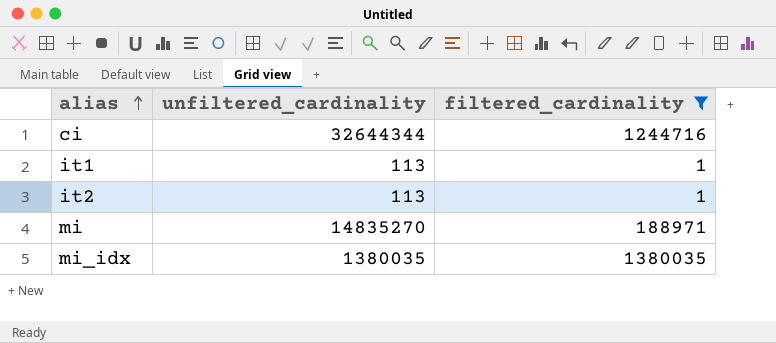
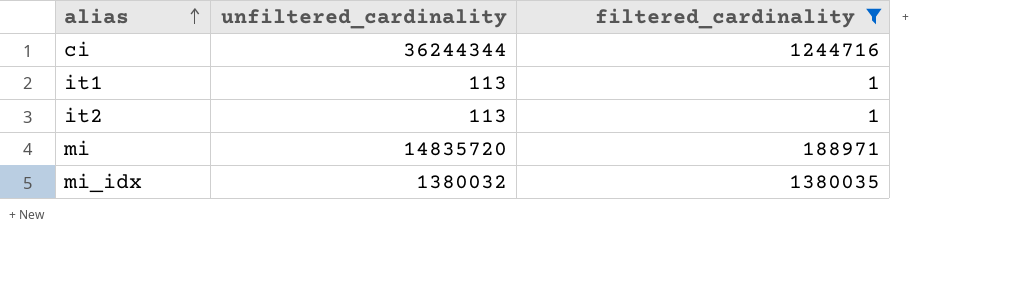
ci | unfiltered_cardinality: 32644344 -> 36244344
mi | unfiltered_cardinality: 14835270 -> 14835720
mi_idx | unfiltered_cardinality: 1380035 -> 1380032

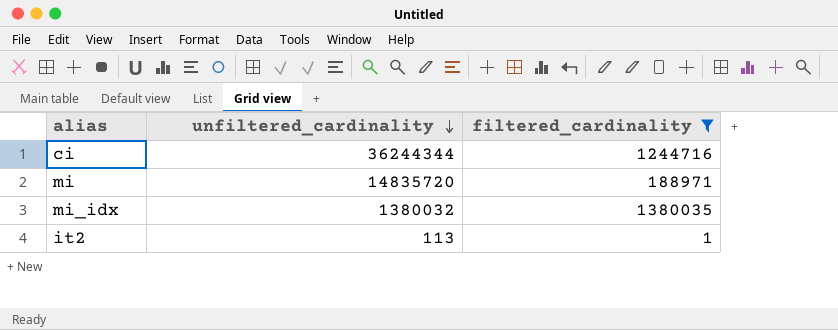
row order: alias ascending -> unfiltered_cardinality descending
row it1: 113 | 1 -> none

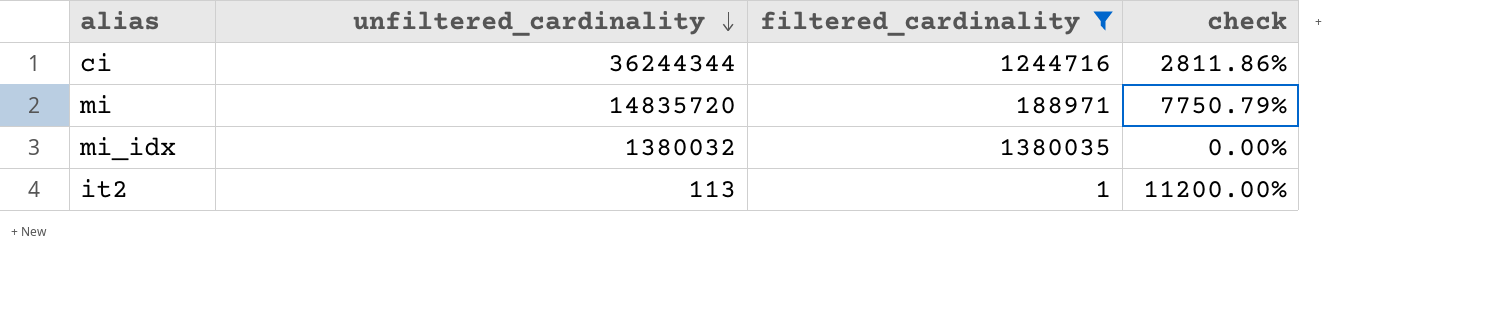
column check | formula: none -> ([unfiltered_cardinality] - [filtered_cardinality]) / [filtered_cardinality]

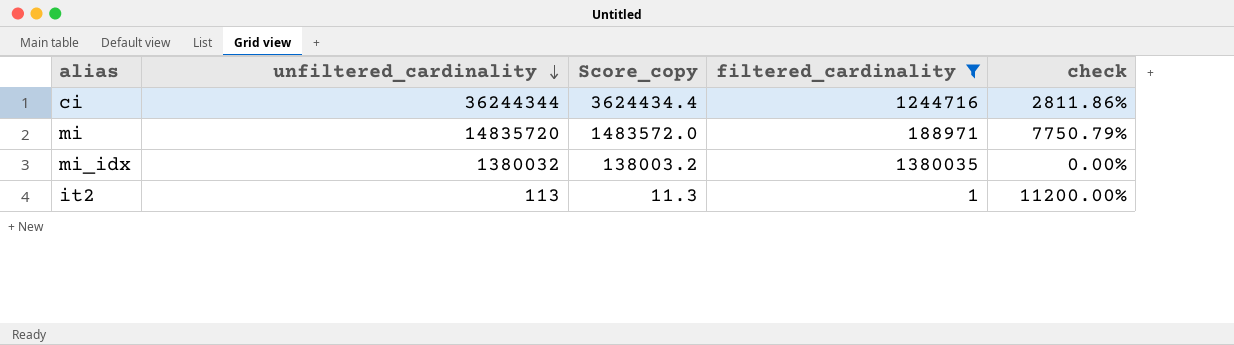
column Score_copy | formula: none -> [unfiltered_cardinality] * 0.1

